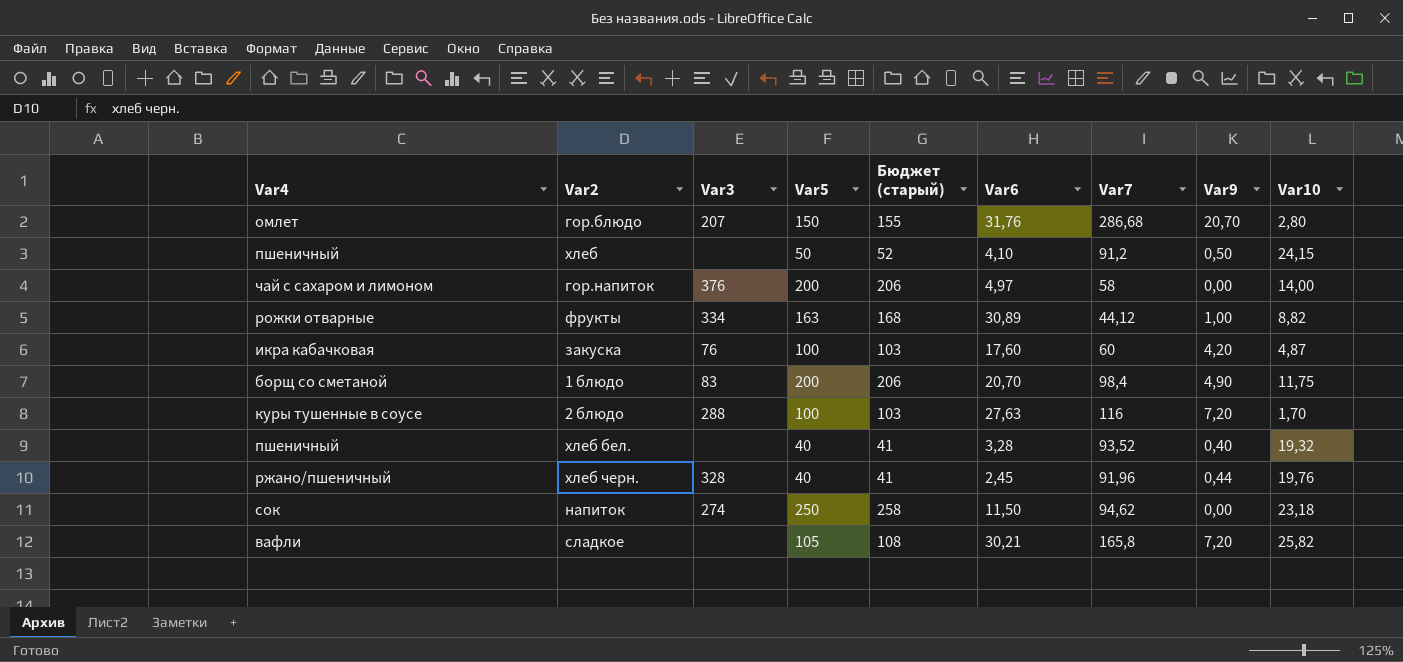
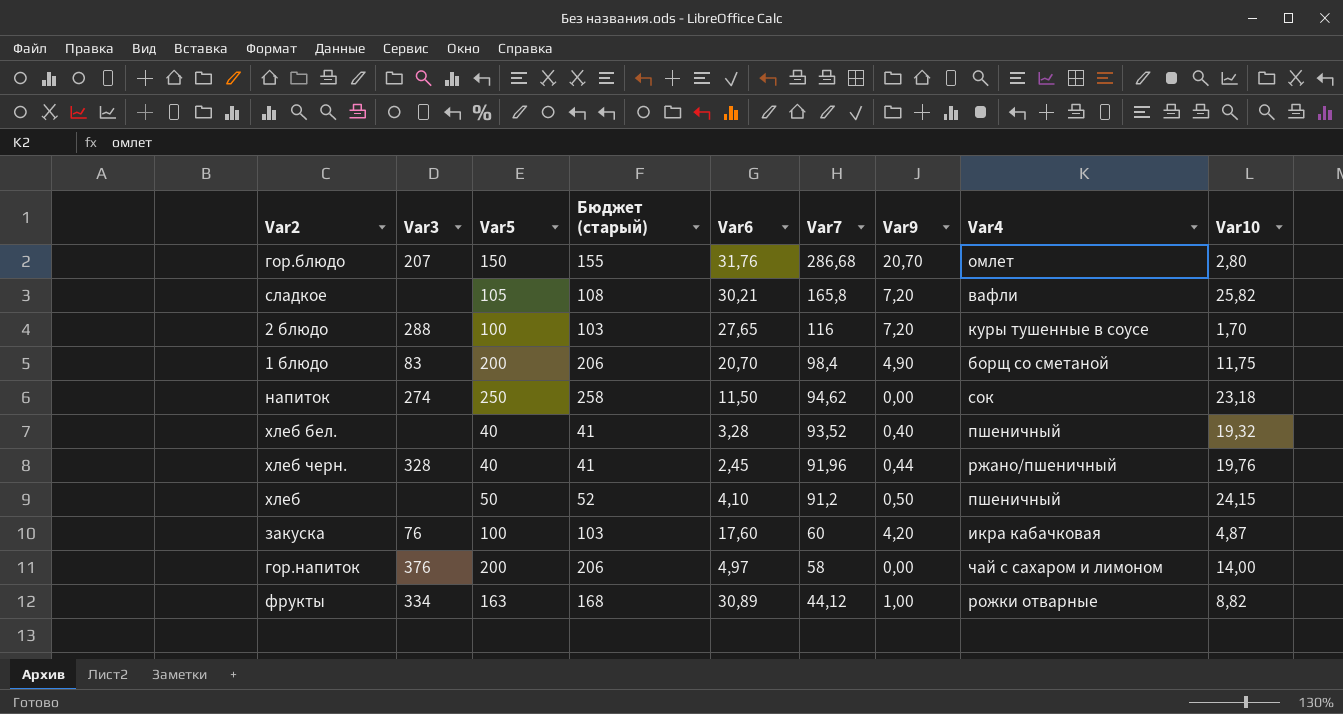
row order: none -> Var7 descending
column Var4 | position: 1 -> 8
2 блюдо | Var6: 27,63 -> 27,65

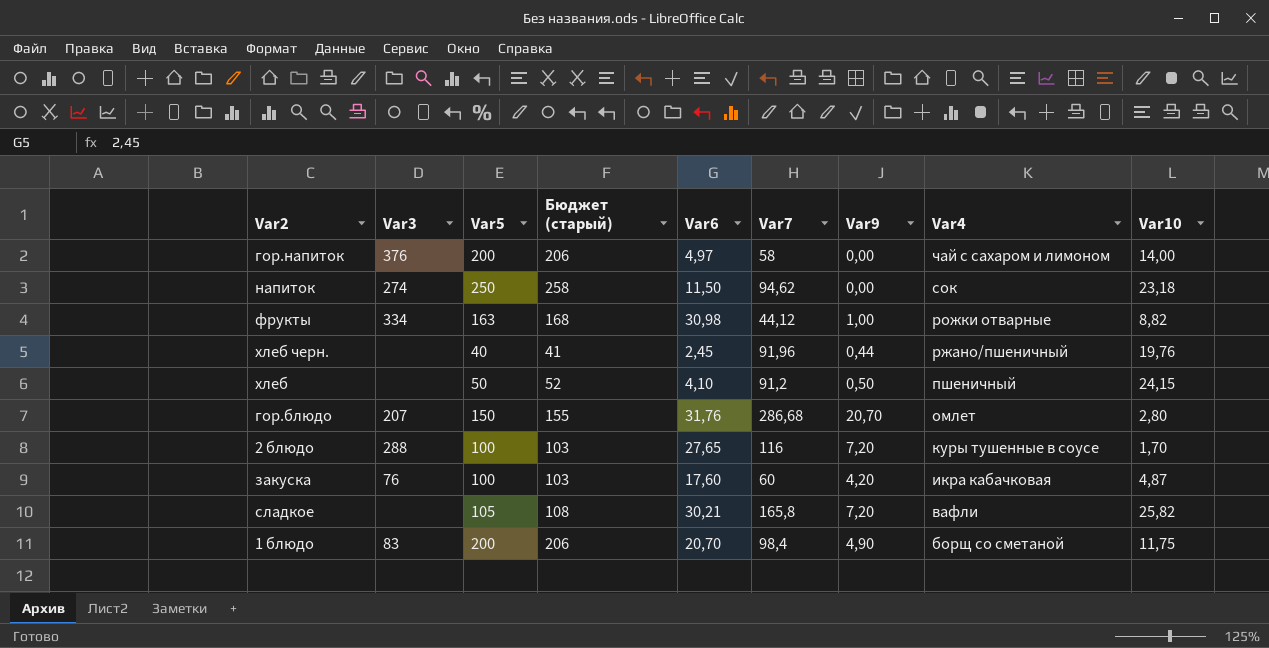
row order: Var7 descending -> Var4 descending
row хлеб бел.: none | 40 | 41 | 3,28 | 93,52 | 0,40 | пшеничный | 19,32 -> none
фрукты | Var6: 30,89 -> 30,98
хлеб черн. | Var3: 328 -> none

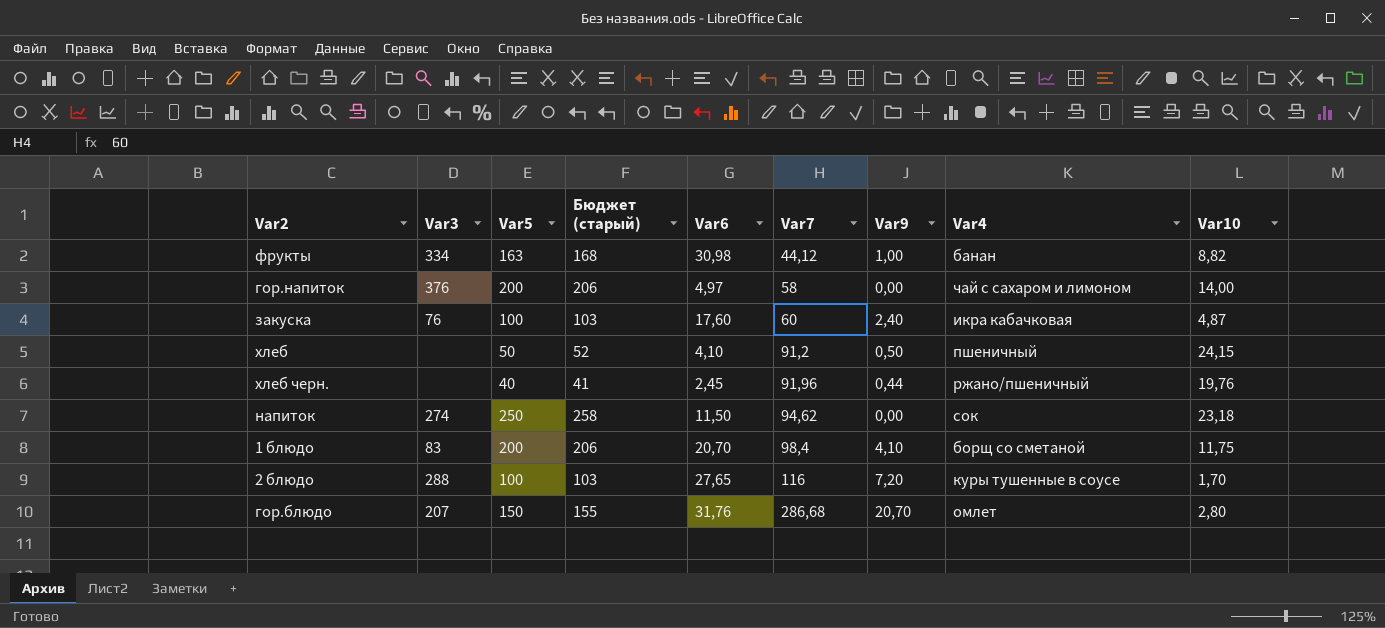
row order: Var4 descending -> Var7 ascending
row сладкое: none | 105 | 108 | 30,21 | 165,8 | 7,20 | вафли | 25,82 -> none
фрукты | Var4: рожки отварные -> банан
закуска | Var9: 4,20 -> 2,40
1 блюдо | Var9: 4,90 -> 4,10

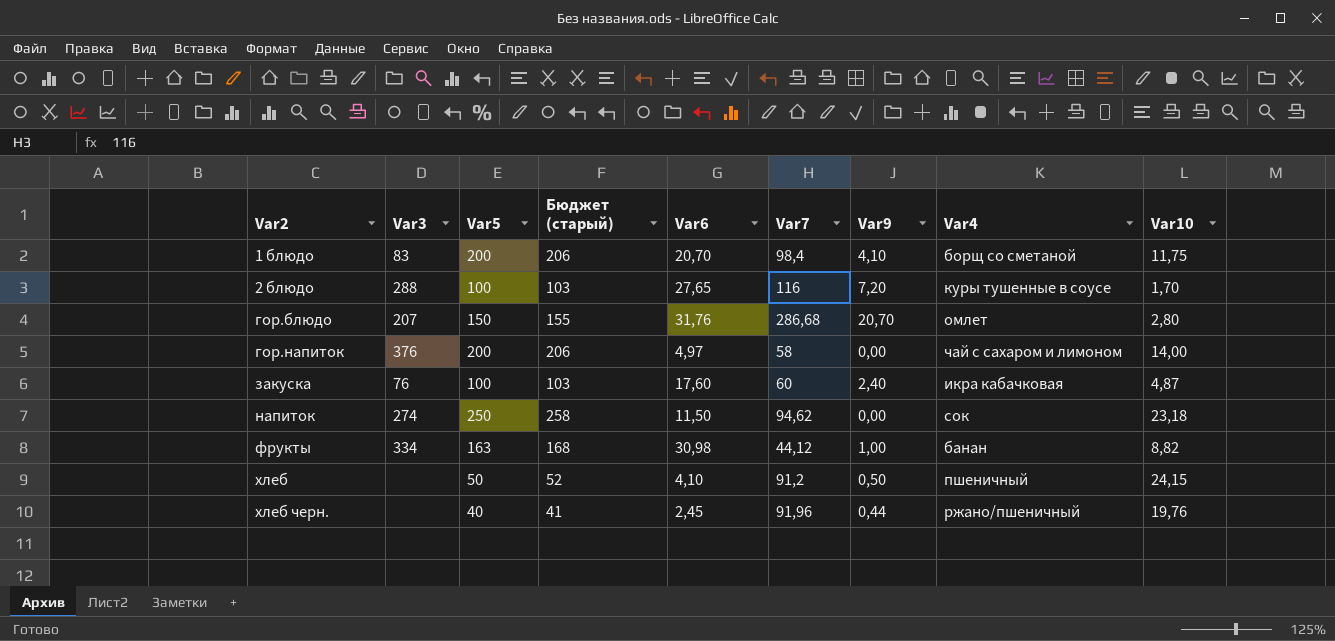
row order: Var7 ascending -> Var2 ascending

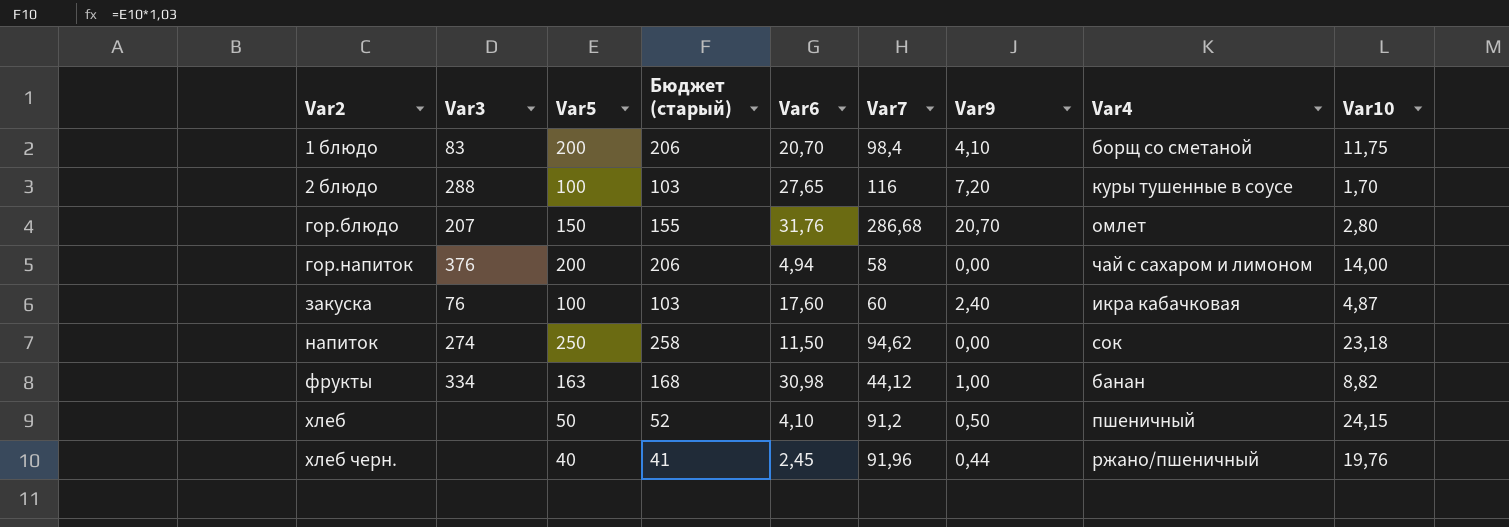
гор.напиток | Var6: 4,97 -> 4,94

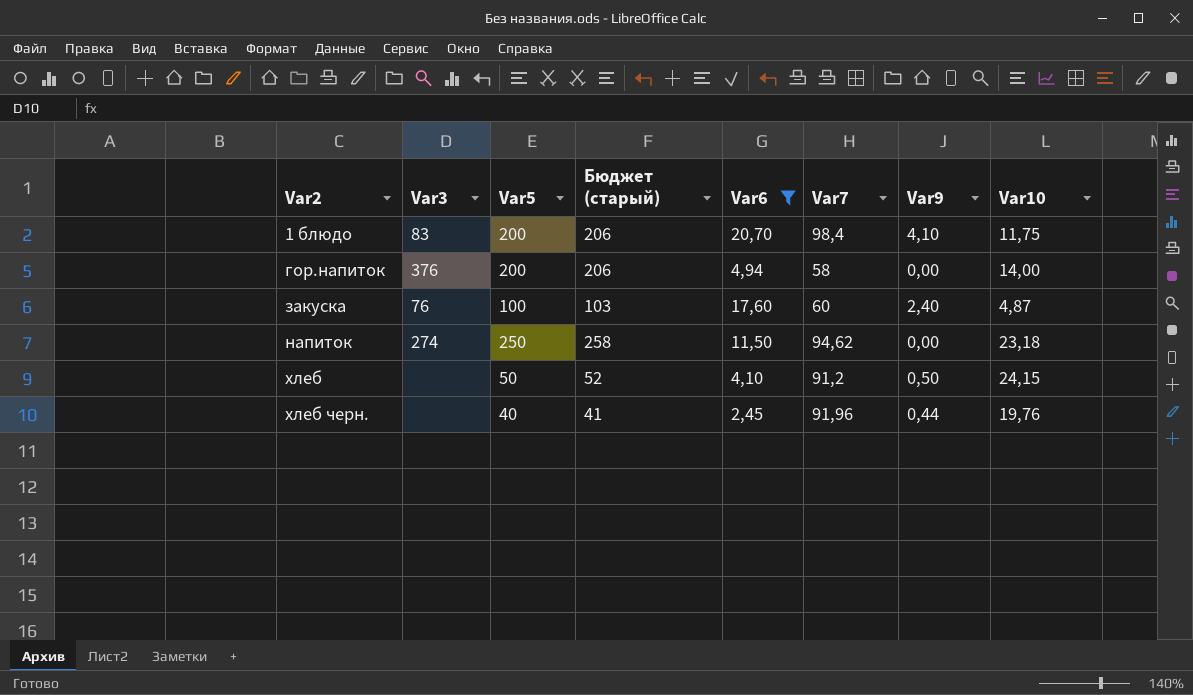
filter: none -> Var6 <= 20,70
column Var4 | position: 8 -> none

